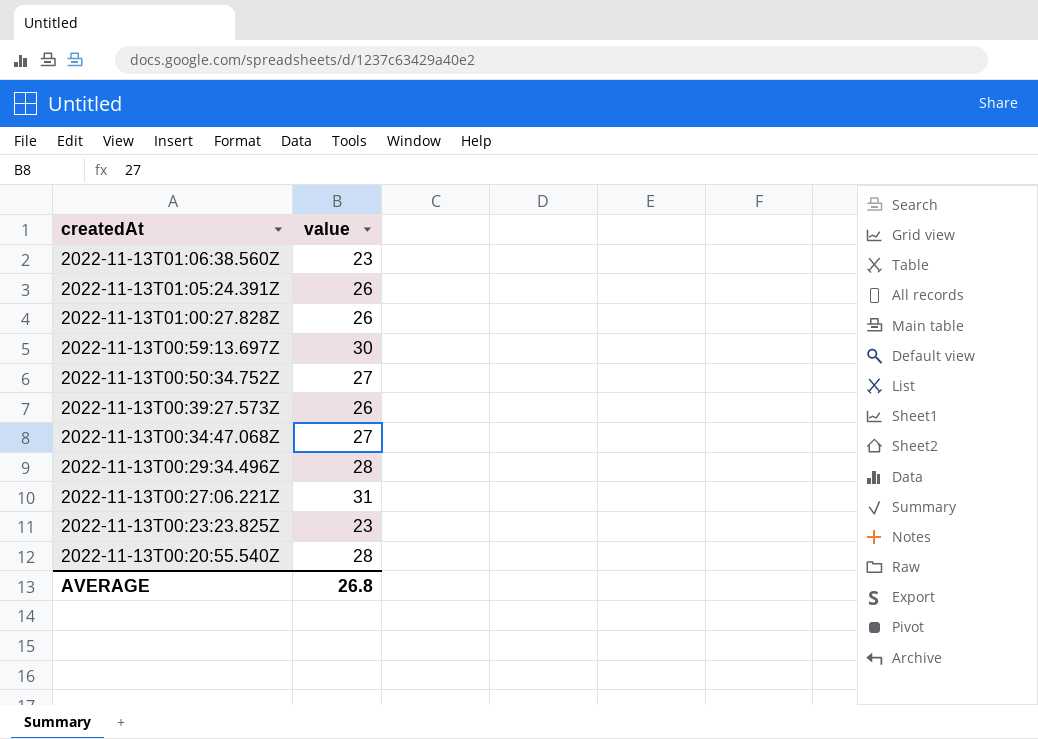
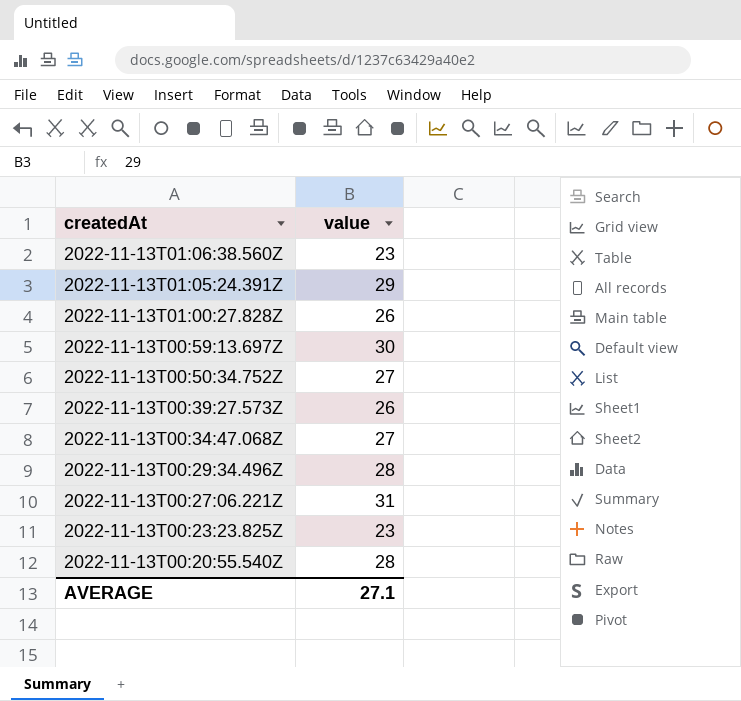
2022-11-13T01:05:24.391Z | value: 26 -> 29
AVERAGE | value: 26.8 -> 27.1

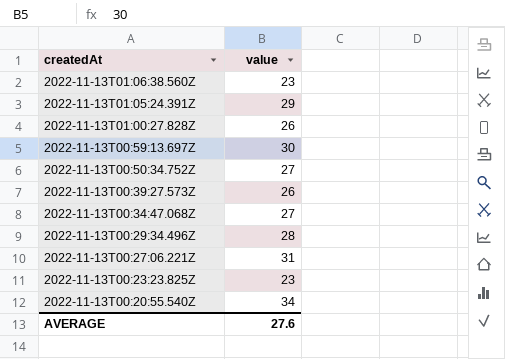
2022-11-13T00:20:55.540Z | value: 28 -> 34
AVERAGE | value: 27.1 -> 27.6

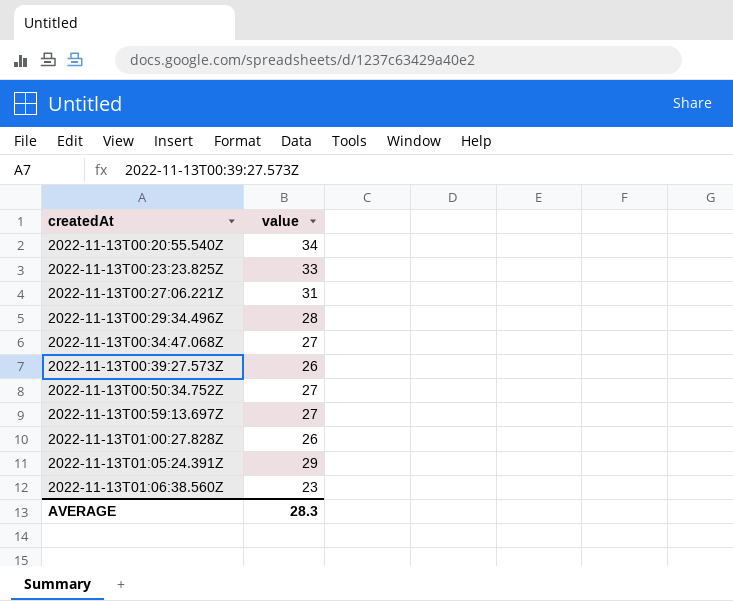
row order: createdAt descending -> createdAt ascending
2022-11-13T00:23:23.825Z | value: 23 -> 33
2022-11-13T00:59:13.697Z | value: 30 -> 27
AVERAGE | value: 27.6 -> 28.3

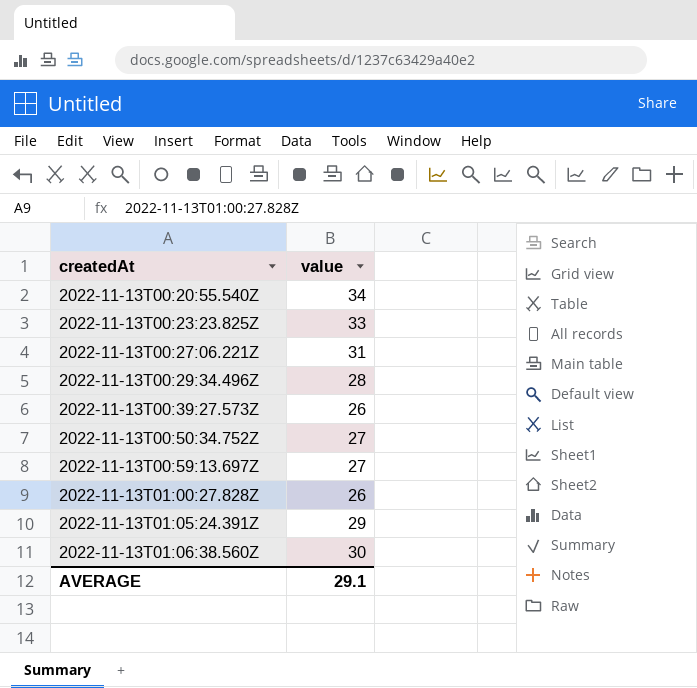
row 2022-11-13T00:34:47.068Z: 27 -> none
2022-11-13T01:06:38.560Z | value: 23 -> 30
AVERAGE | value: 28.3 -> 29.1

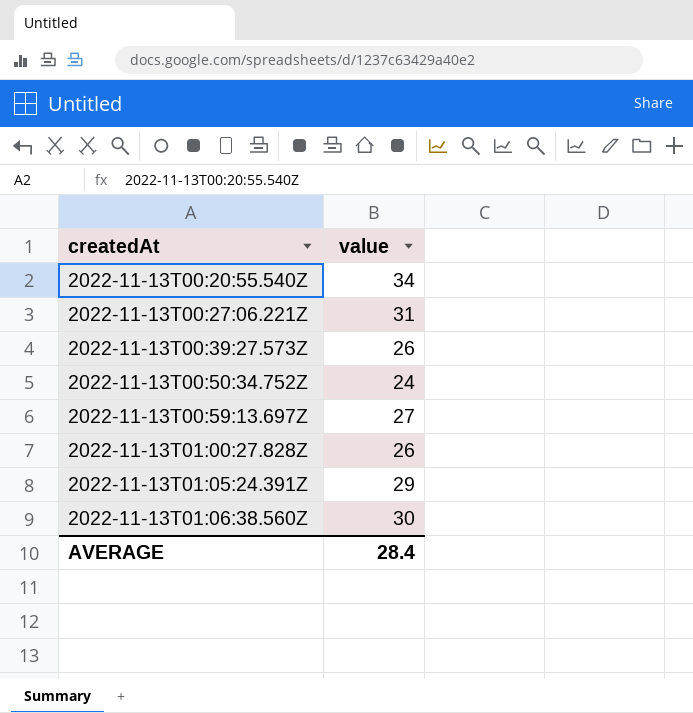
row 2022-11-13T00:23:23.825Z: 33 -> none
row 2022-11-13T00:29:34.496Z: 28 -> none
2022-11-13T00:50:34.752Z | value: 27 -> 24
AVERAGE | value: 29.1 -> 28.4

